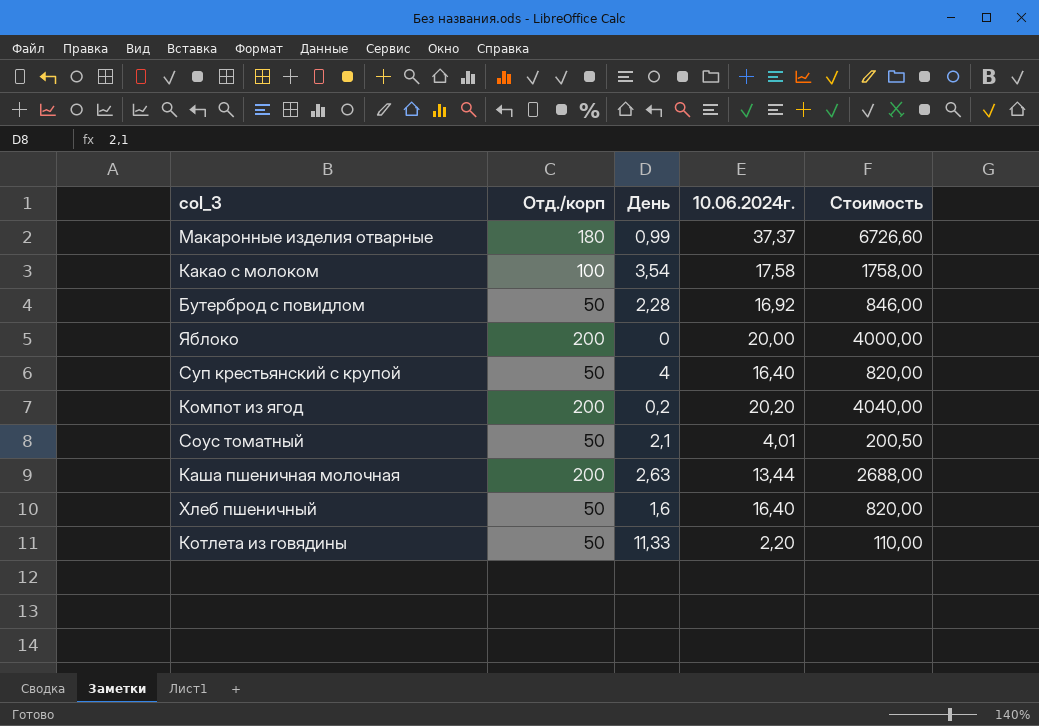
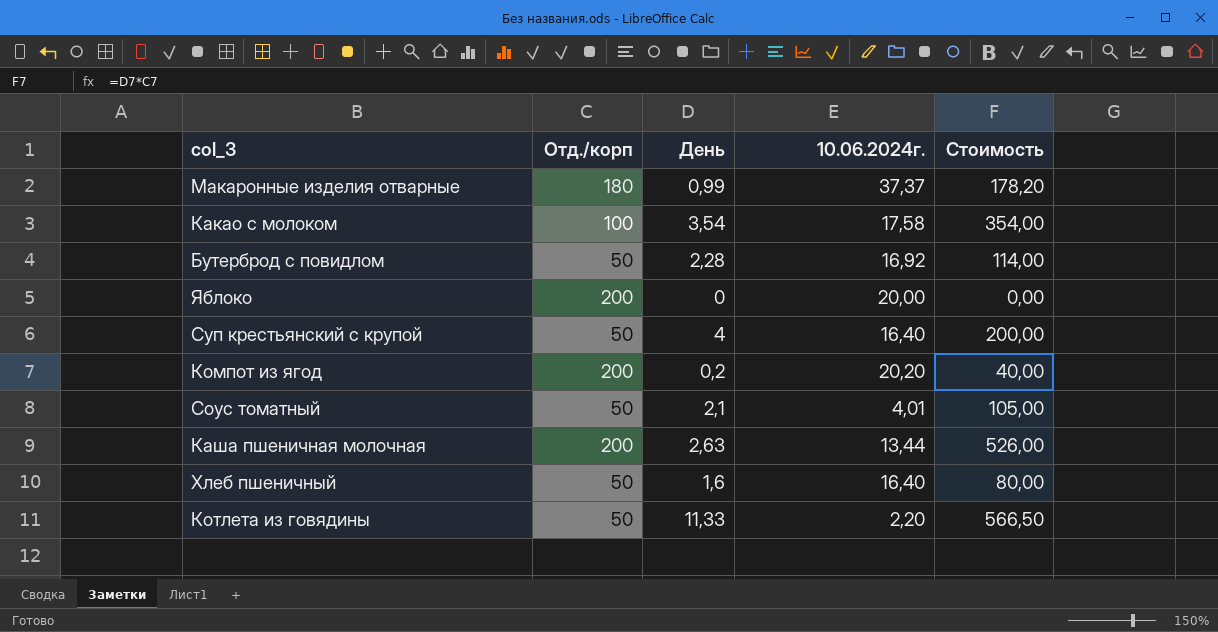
column Стоимость | formula: [Отд./корп] * [10.06.2024г.] -> [Отд./корп] * [День]

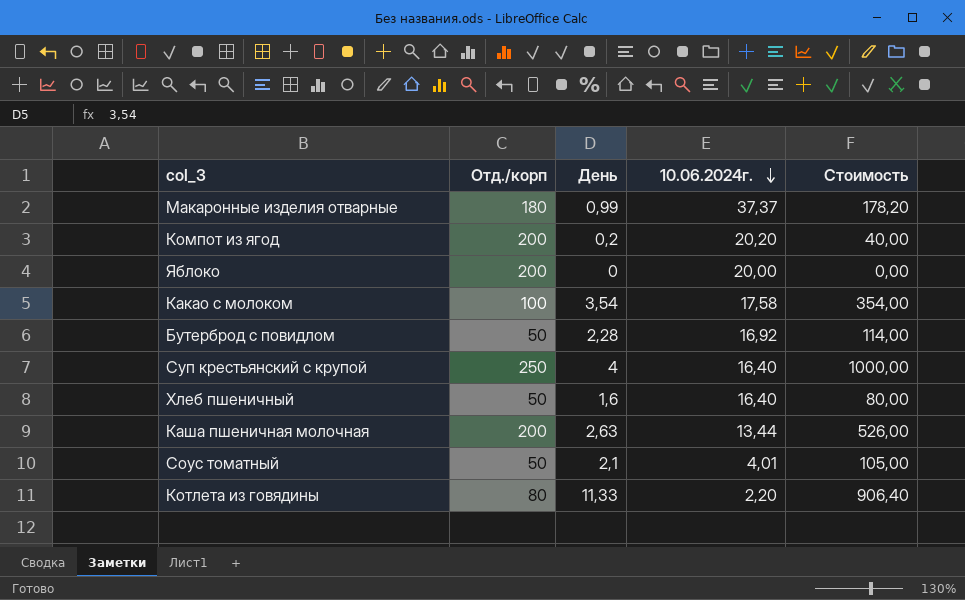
row order: none -> 10.06.2024г. descending
Суп крестьянский с крупой | Отд./корп: 50 -> 250
Суп крестьянский с крупой | Стоимость: 200,00 -> 1000,00
Котлета из говядины | Отд./корп: 50 -> 80
Котлета из говядины | Стоимость: 566,50 -> 906,40

